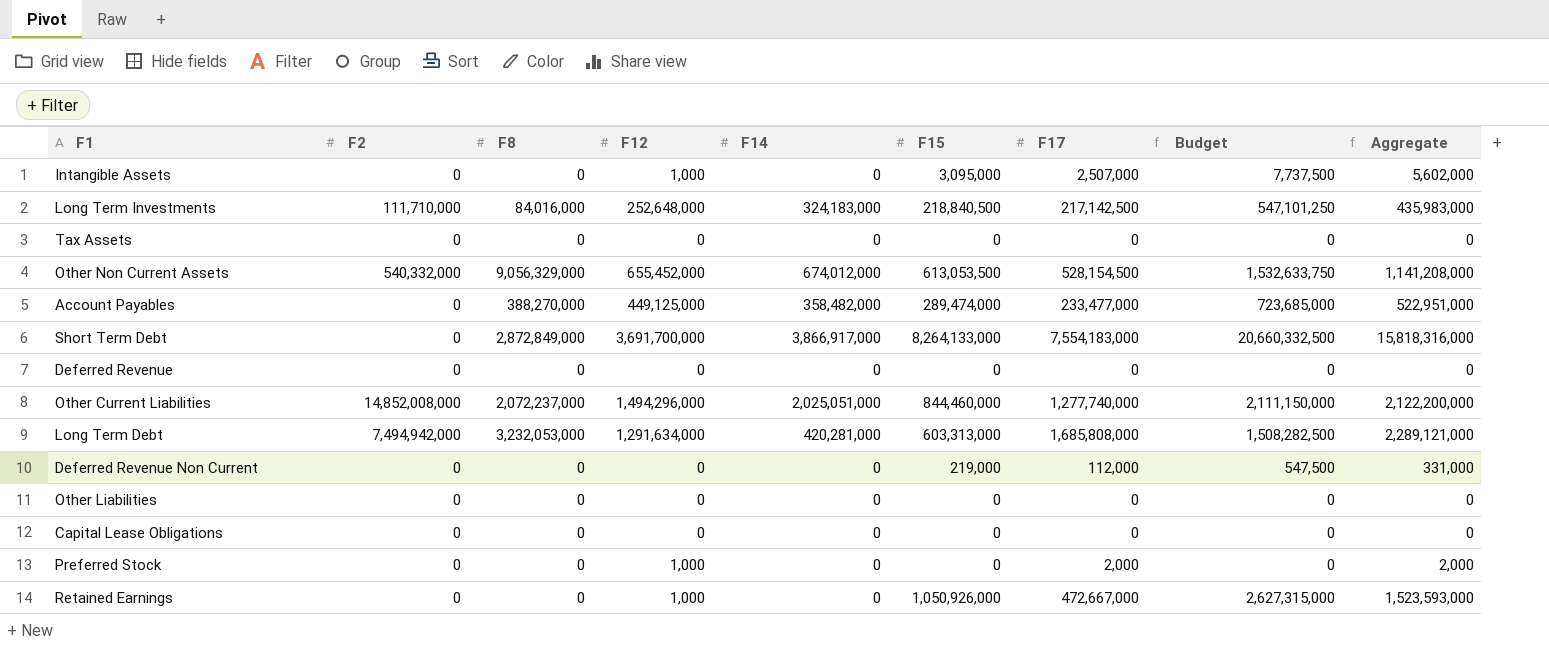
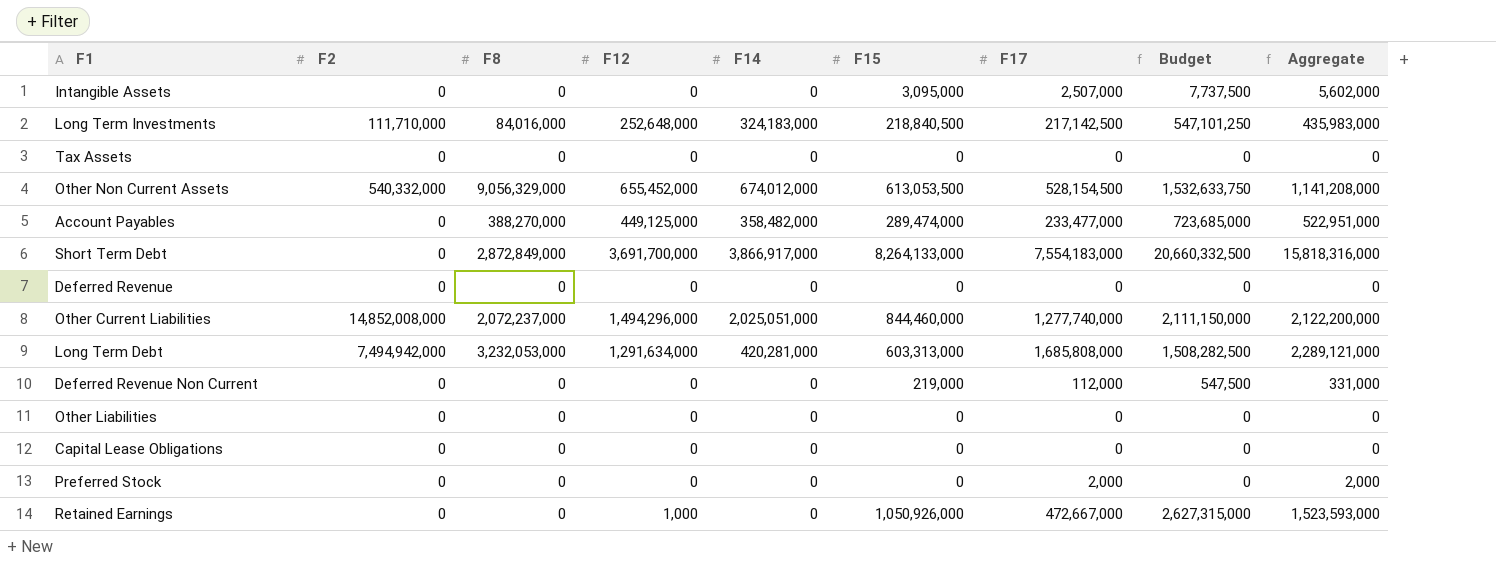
Intangible Assets | F12: 1,000 -> 0
Preferred Stock | F12: 1,000 -> 0

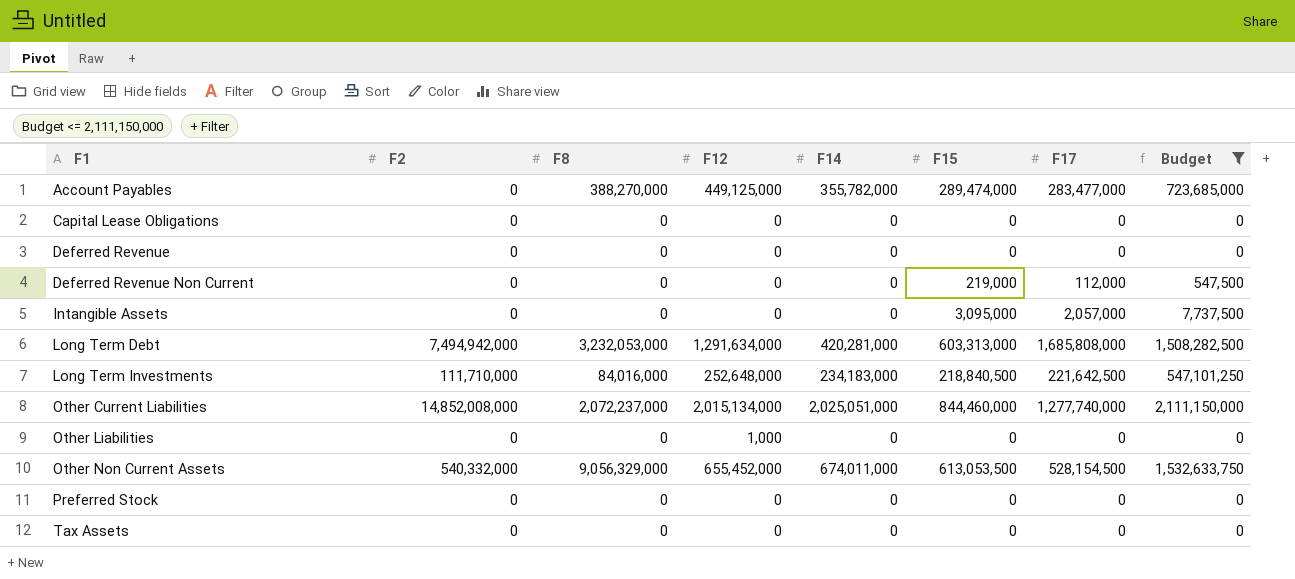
filter: none -> Budget <= 2,111,150,000
row order: none -> F1 ascending
column Aggregate | formula: [F15] + [F17] -> none
Account Payables | F14: 358,482,000 -> 355,782,000
Account Payables | F17: 233,477,000 -> 283,477,000
Intangible Assets | F17: 2,507,000 -> 2,057,000
Long Term Investments | F14: 324,183,000 -> 234,183,000
Long Term Investments | F17: 217,142,500 -> 221,642,500
Other Current Liabilities | F12: 1,494,296,000 -> 2,015,134,000
Other Liabilities | F12: 0 -> 1,000
Other Non Current Assets | F14: 674,012,000 -> 674,011,000
Preferred Stock | F17: 2,000 -> 0

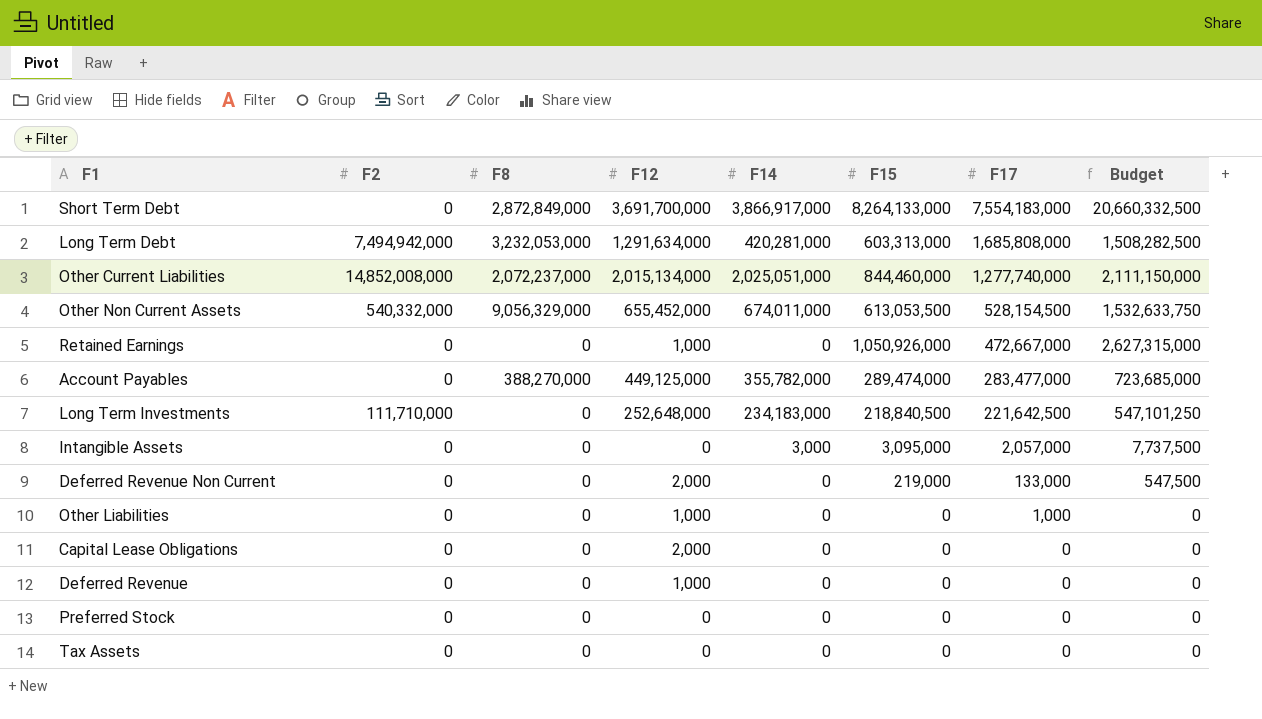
filter: Budget <= 2,111,150,000 -> none
row order: F1 ascending -> F17 descending
Long Term Investments | F8: 84,016,000 -> 0
Intangible Assets | F14: 0 -> 3,000
Deferred Revenue Non Current | F12: 0 -> 2,000
Deferred Revenue Non Current | F17: 112,000 -> 133,000
Other Liabilities | F17: 0 -> 1,000
Capital Lease Obligations | F12: 0 -> 2,000
Deferred Revenue | F12: 0 -> 1,000

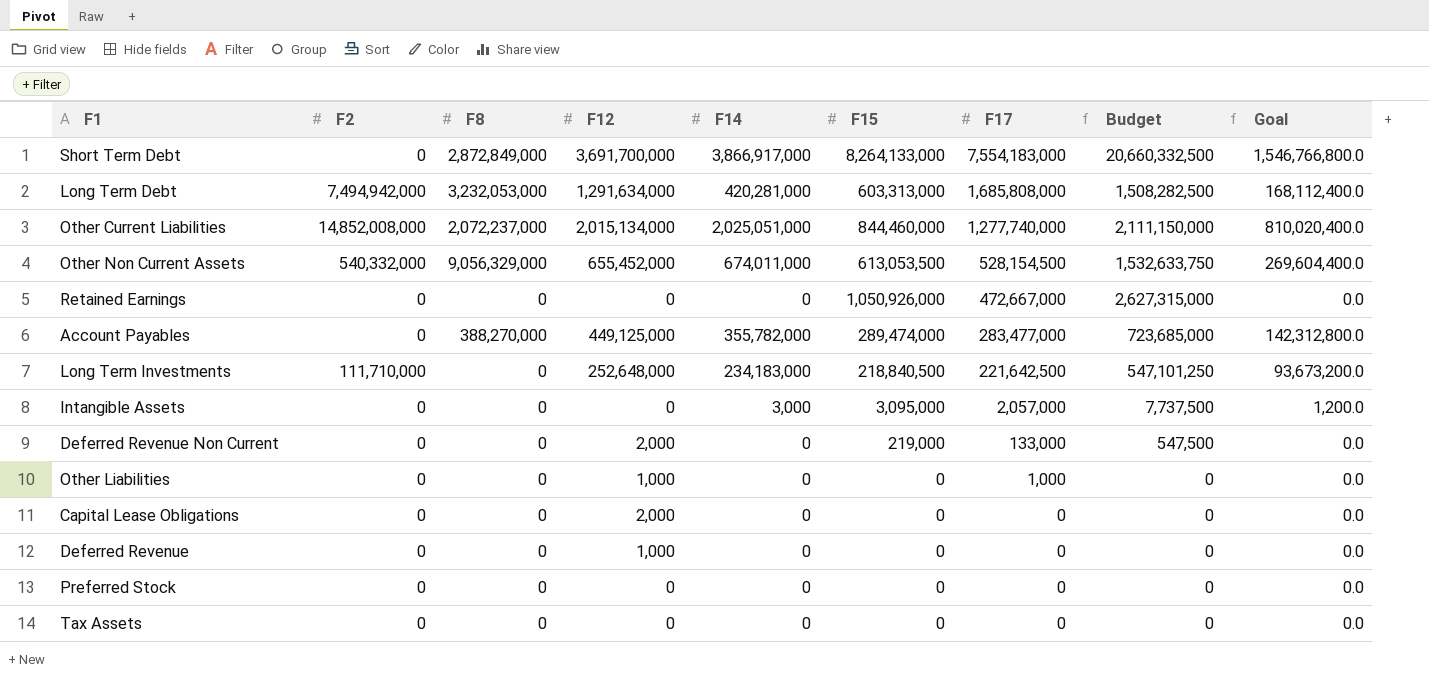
column Goal | formula: none -> [F14] * 0.4
Retained Earnings | F12: 1,000 -> 0

